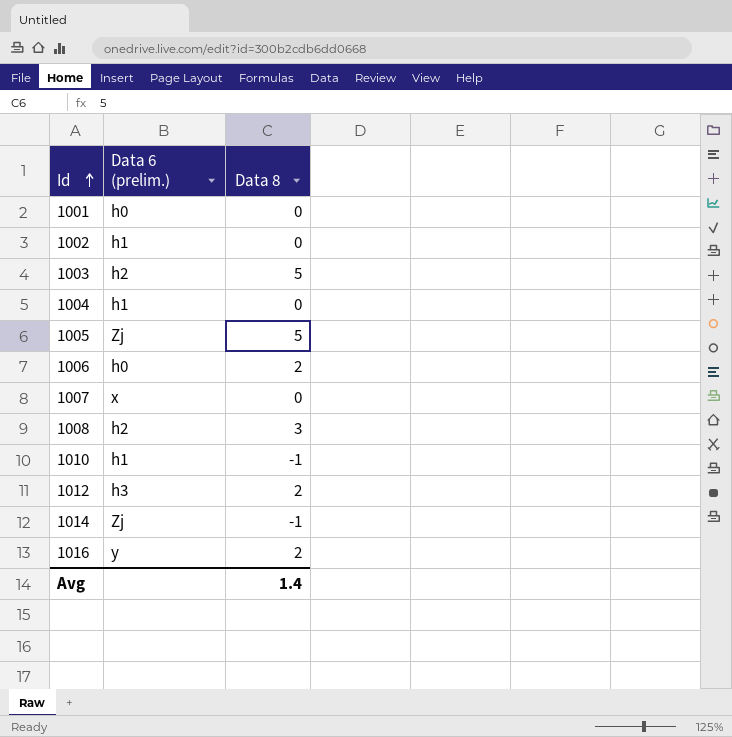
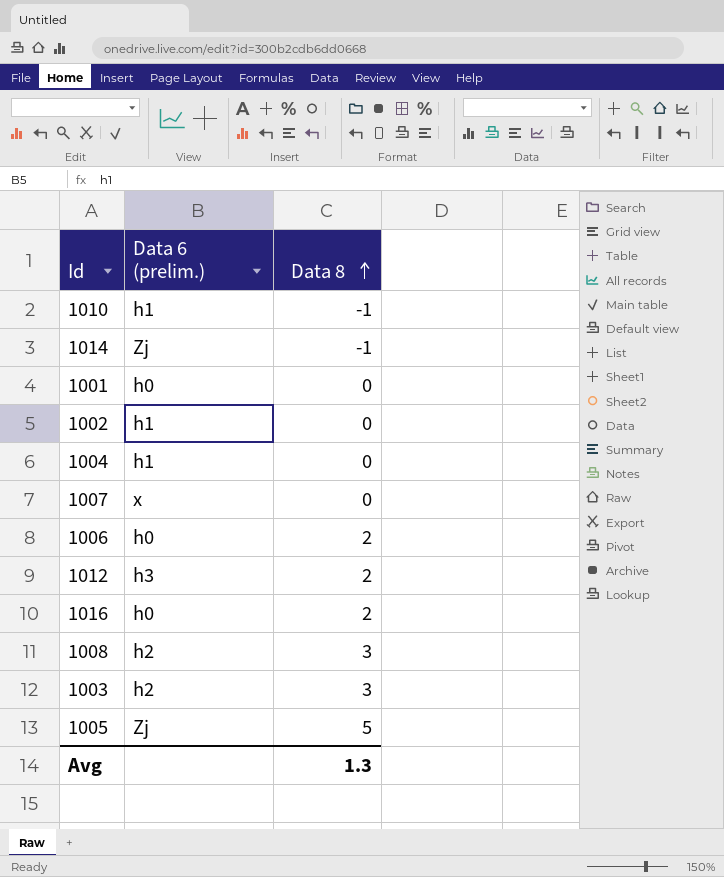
row order: Id ascending -> Data 8 ascending
1016 | Data 6 (prelim.): y -> h0
1003 | Data 8: 5 -> 3
Avg | Data 8: 1.4 -> 1.3

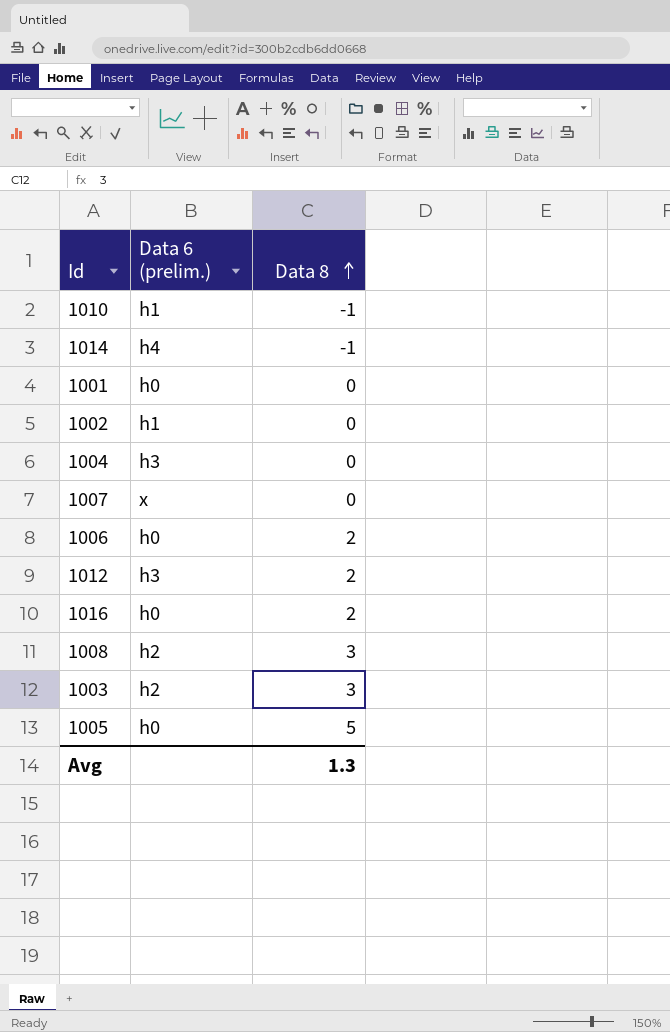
1014 | Data 6 (prelim.): Zj -> h4
1004 | Data 6 (prelim.): h1 -> h3
1005 | Data 6 (prelim.): Zj -> h0

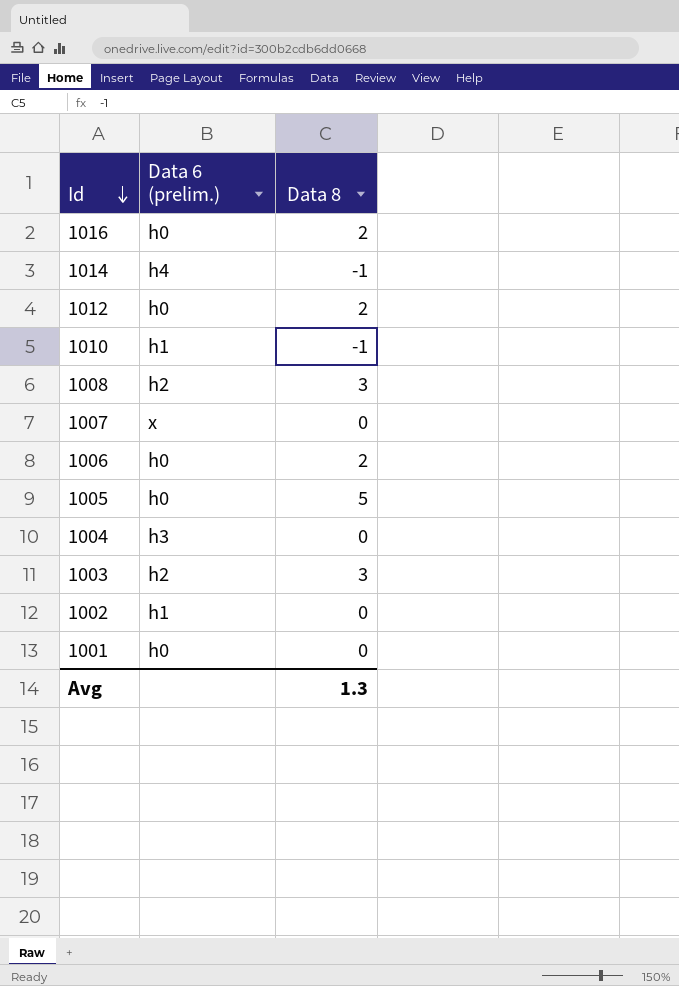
row order: Data 8 ascending -> Id descending
1012 | Data 6 (prelim.): h3 -> h0

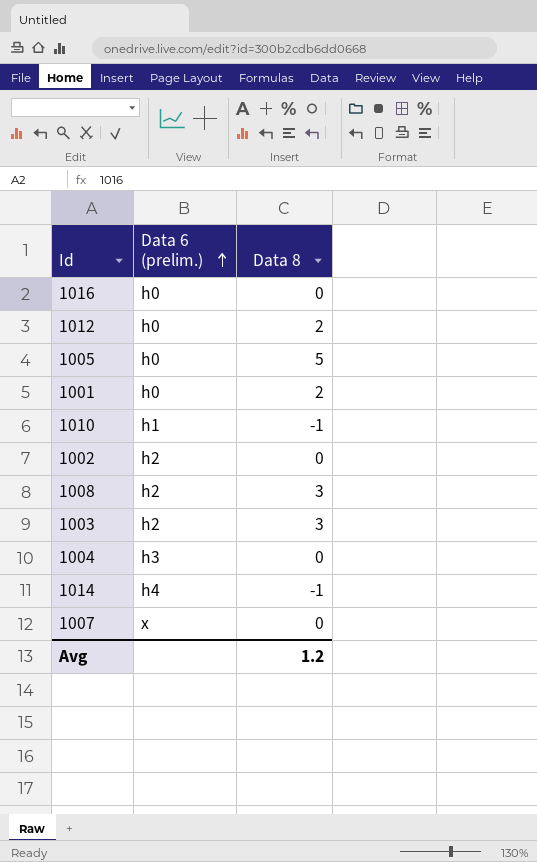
row order: Id descending -> Data 6 (prelim.) ascending
row 1006: h0 | 2 -> none
1016 | Data 8: 2 -> 0
1001 | Data 8: 0 -> 2
1002 | Data 6 (prelim.): h1 -> h2
Avg | Data 8: 1.3 -> 1.2

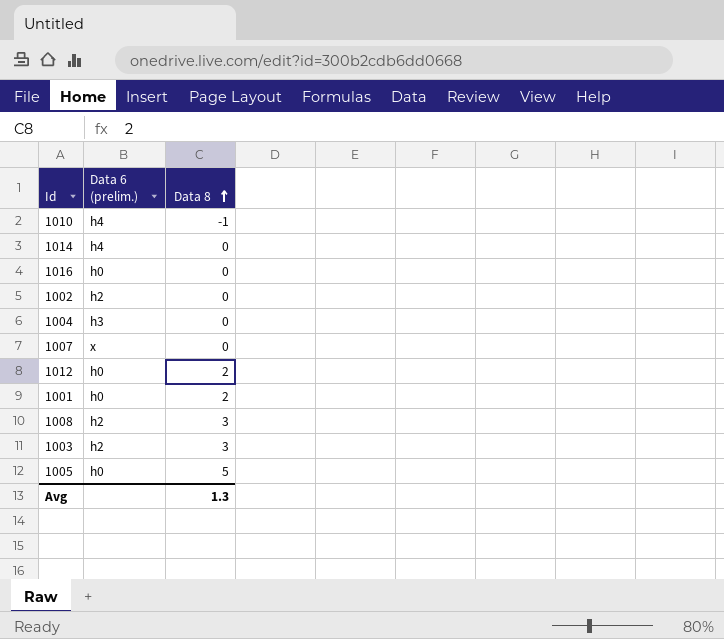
row order: Data 6 (prelim.) ascending -> Data 8 ascending
1010 | Data 6 (prelim.): h1 -> h4
1014 | Data 8: -1 -> 0
Avg | Data 8: 1.2 -> 1.3

